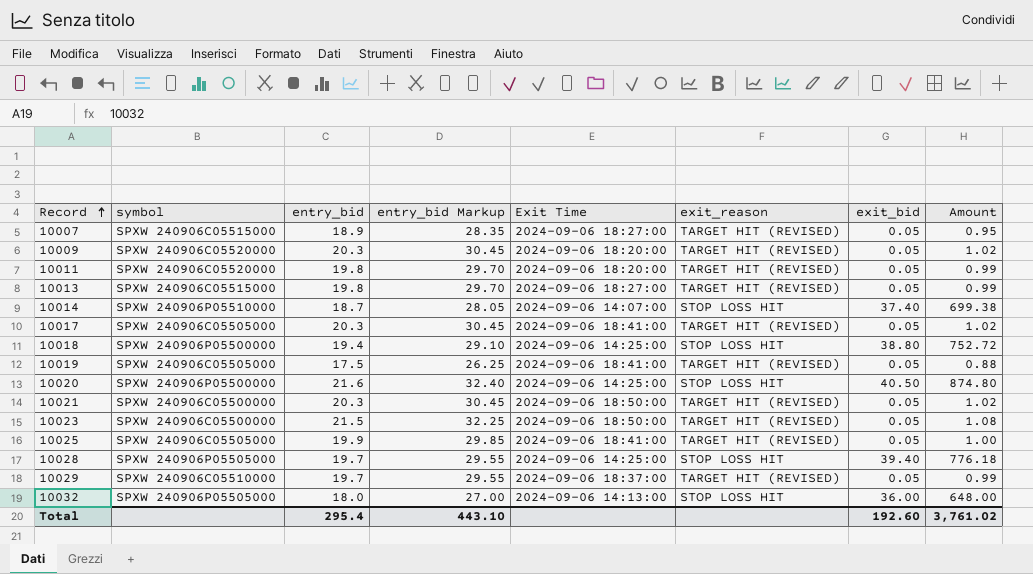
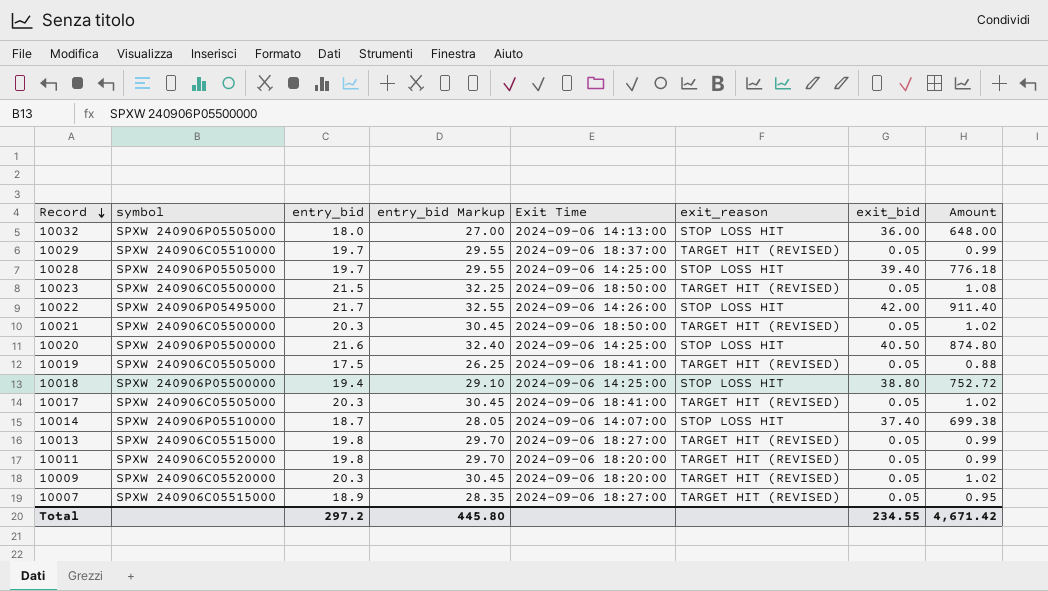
row order: Record ascending -> Record descending
row 10025: SPXW 240906C05505000 | 19.9 | 29.85 | 2024-09-06 18:41:00 | TARGET HIT (REVISED) | 0.05 | 1.00 -> none
row 10022: none -> SPXW 240906P05495000 | 21.7 | 32.55 | 2024-09-06 14:26:00 | STOP LOSS HIT | 42.00 | 911.40
Total | entry_bid: 295.4 -> 297.2
Total | entry_bid Markup: 443.10 -> 445.80
Total | exit_bid: 192.60 -> 234.55
Total | Amount: 3,761.02 -> 4,671.42

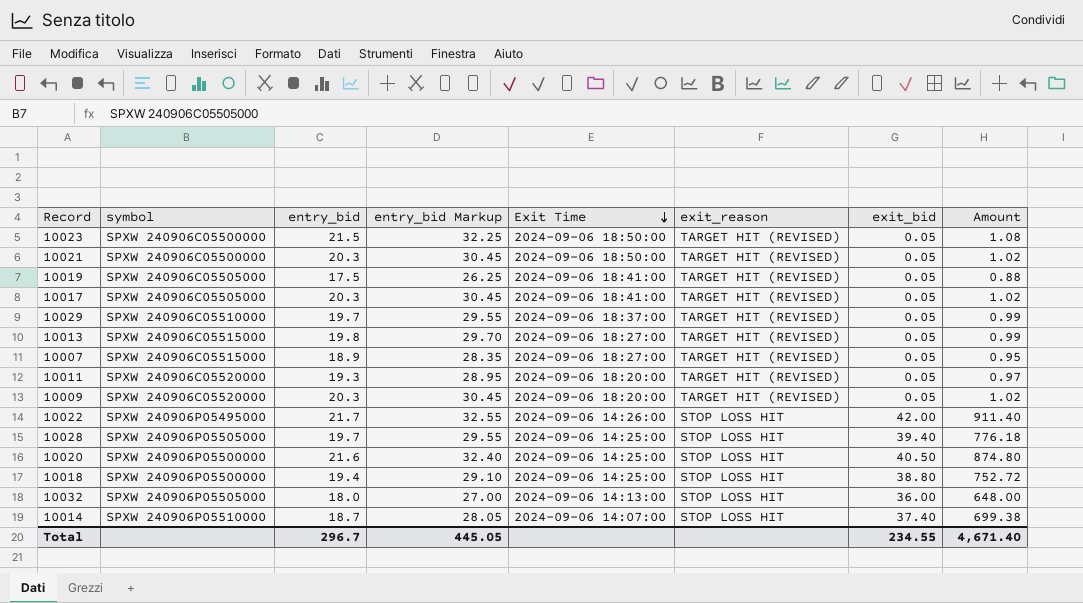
row order: Record descending -> Exit Time descending
10011 | entry_bid: 19.8 -> 19.3
10011 | entry_bid Markup: 29.70 -> 28.95
10011 | Amount: 0.99 -> 0.97
Total | entry_bid: 297.2 -> 296.7
Total | entry_bid Markup: 445.80 -> 445.05
Total | Amount: 4,671.42 -> 4,671.40

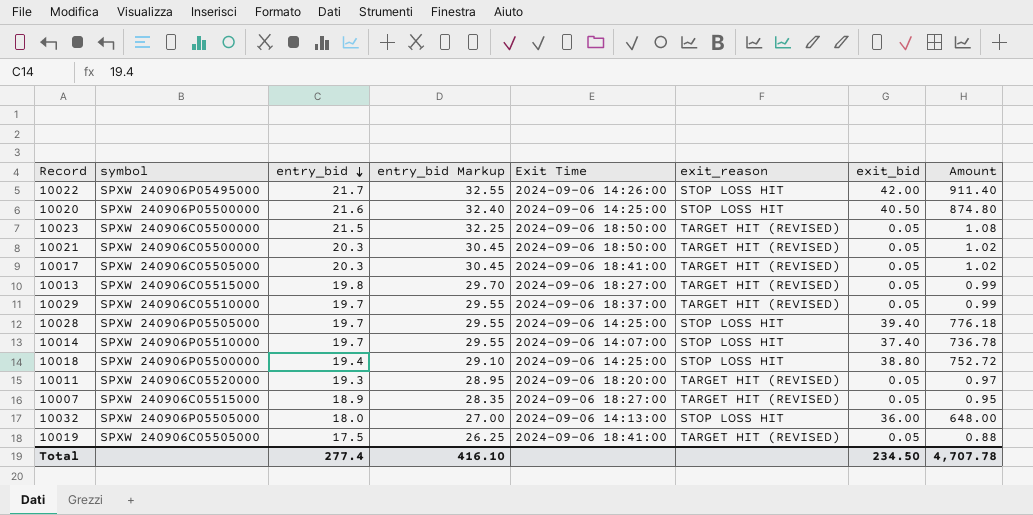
row order: Exit Time descending -> entry_bid descending
row 10009: SPXW 240906C05520000 | 20.3 | 30.45 | 2024-09-06 18:20:00 | TARGET HIT (REVISED) | 0.05 | 1.02 -> none
10014 | entry_bid: 18.7 -> 19.7
10014 | entry_bid Markup: 28.05 -> 29.55
10014 | Amount: 699.38 -> 736.78
Total | entry_bid: 296.7 -> 277.4
Total | entry_bid Markup: 445.05 -> 416.10
Total | exit_bid: 234.55 -> 234.50
Total | Amount: 4,671.40 -> 4,707.78

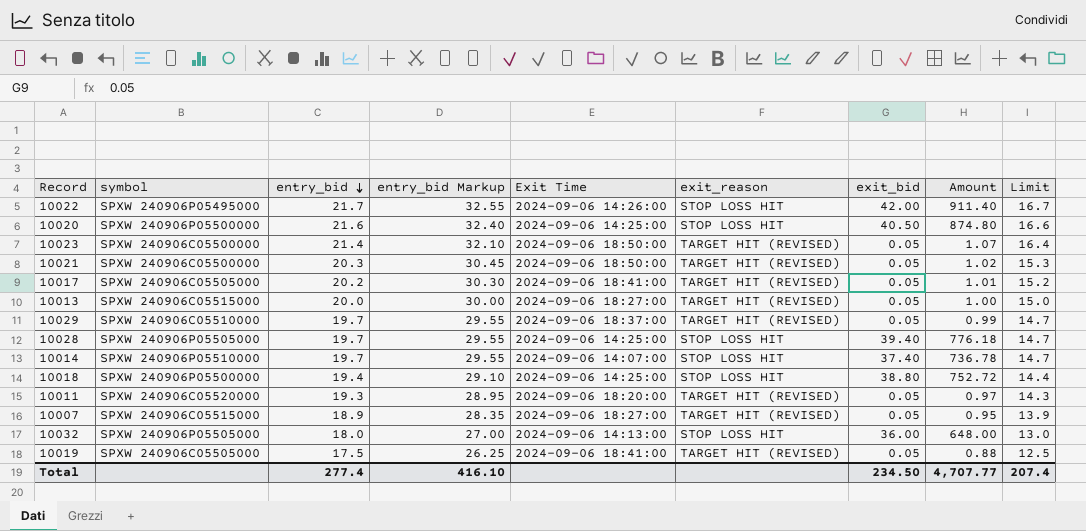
column Limit | formula: none -> [entry_bid] - 5
10023 | entry_bid: 21.5 -> 21.4
10023 | entry_bid Markup: 32.25 -> 32.10
10023 | Amount: 1.08 -> 1.07
10017 | entry_bid: 20.3 -> 20.2
10017 | entry_bid Markup: 30.45 -> 30.30
10017 | Amount: 1.02 -> 1.01
10013 | entry_bid: 19.8 -> 20.0
10013 | entry_bid Markup: 29.70 -> 30.00
10013 | Amount: 0.99 -> 1.00
Total | Amount: 4,707.78 -> 4,707.77

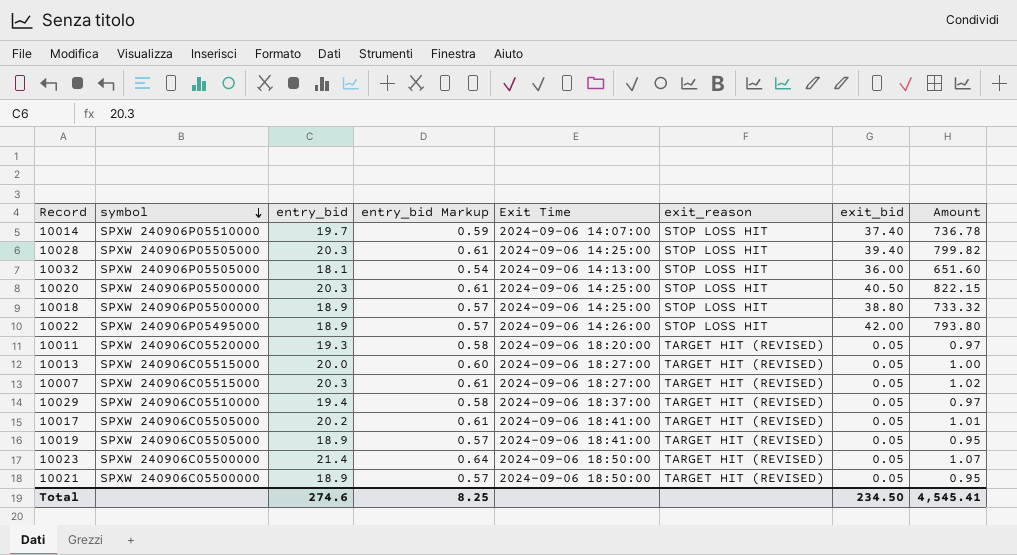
row order: entry_bid descending -> symbol descending
column Limit | formula: [entry_bid] - 5 -> none
column entry_bid Markup | formula: [entry_bid] * 1.5 -> [entry_bid] * 0.03
10028 | entry_bid: 19.7 -> 20.3
10028 | Amount: 776.18 -> 799.82
10032 | entry_bid: 18.0 -> 18.1
10032 | Amount: 648.00 -> 651.60
10020 | entry_bid: 21.6 -> 20.3
10020 | Amount: 874.80 -> 822.15
10018 | entry_bid: 19.4 -> 18.9
10018 | Amount: 752.72 -> 733.32
10022 | entry_bid: 21.7 -> 18.9
10022 | Amount: 911.40 -> 793.80
10007 | entry_bid: 18.9 -> 20.3
10007 | Amount: 0.95 -> 1.02
10029 | entry_bid: 19.7 -> 19.4
10029 | Amount: 0.99 -> 0.97
10019 | entry_bid: 17.5 -> 18.9
10019 | Amount: 0.88 -> 0.95
10021 | entry_bid: 20.3 -> 18.9
10021 | Amount: 1.02 -> 0.95
Total | entry_bid: 277.4 -> 274.6
Total | entry_bid Markup: 416.10 -> 8.25
Total | Amount: 4,707.77 -> 4,545.41

